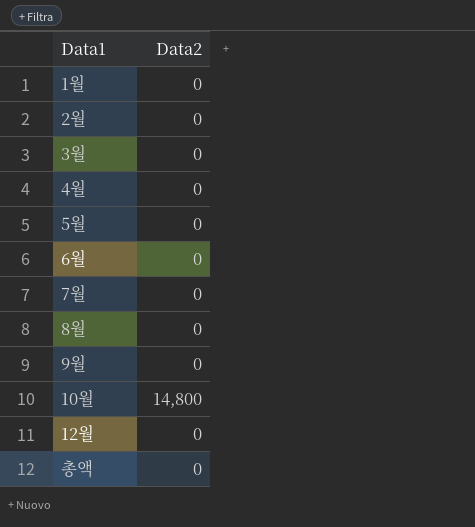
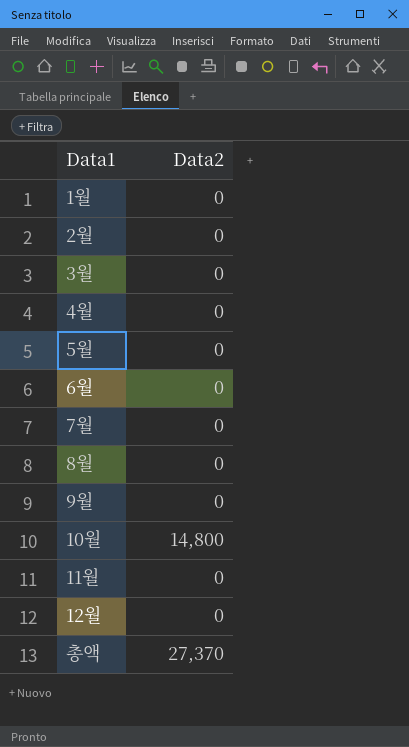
row 11월: none -> 0
총액 | Data2: 0 -> 27,370

